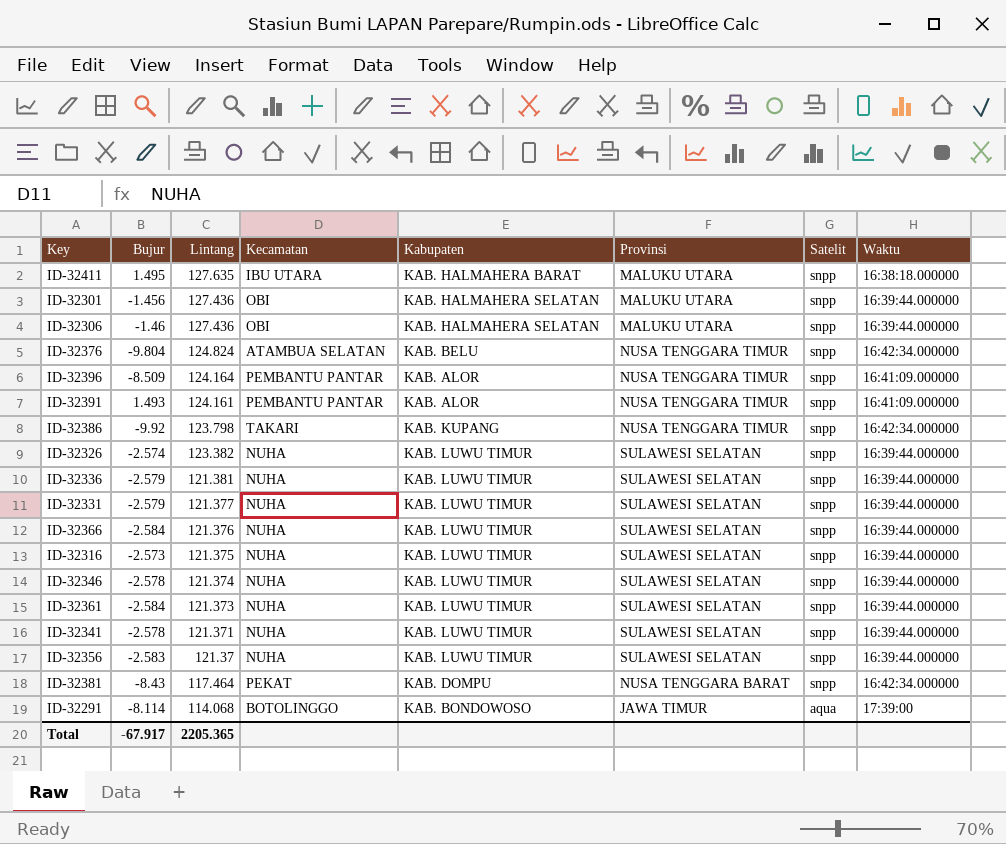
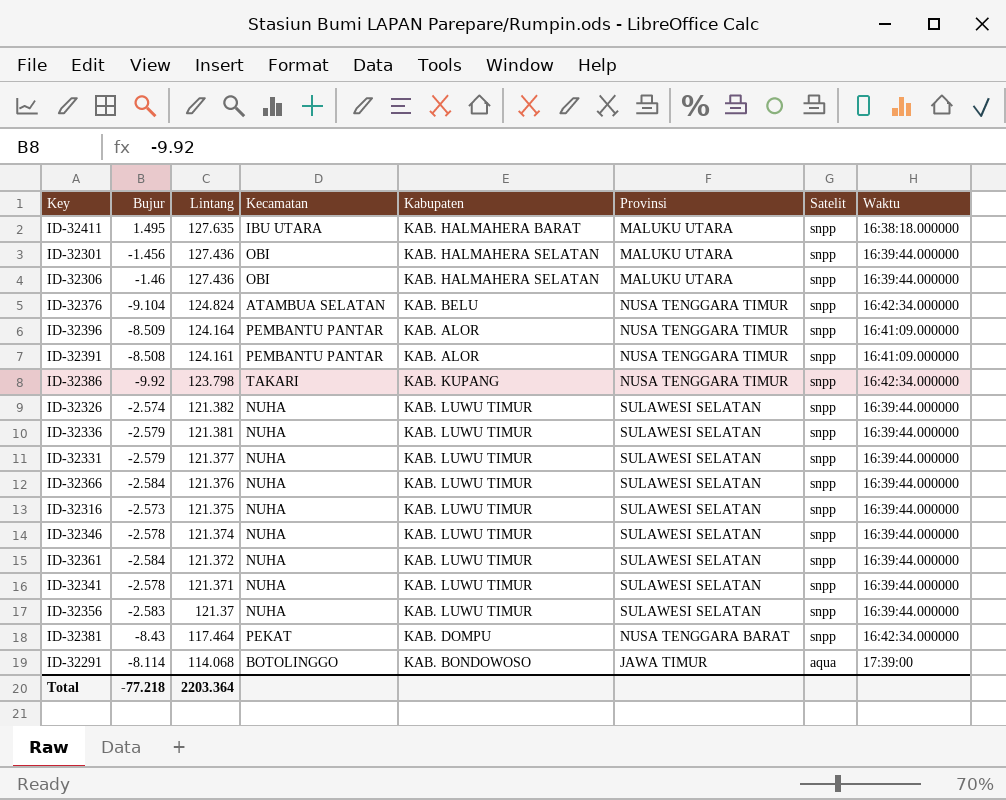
ID-32376 | Bujur: -9.804 -> -9.104
ID-32391 | Bujur: 1.493 -> -8.508
ID-32326 | Lintang: 123.382 -> 121.382
ID-32361 | Lintang: 121.373 -> 121.372
Total | Bujur: -67.917 -> -77.218
Total | Lintang: 2205.365 -> 2203.364

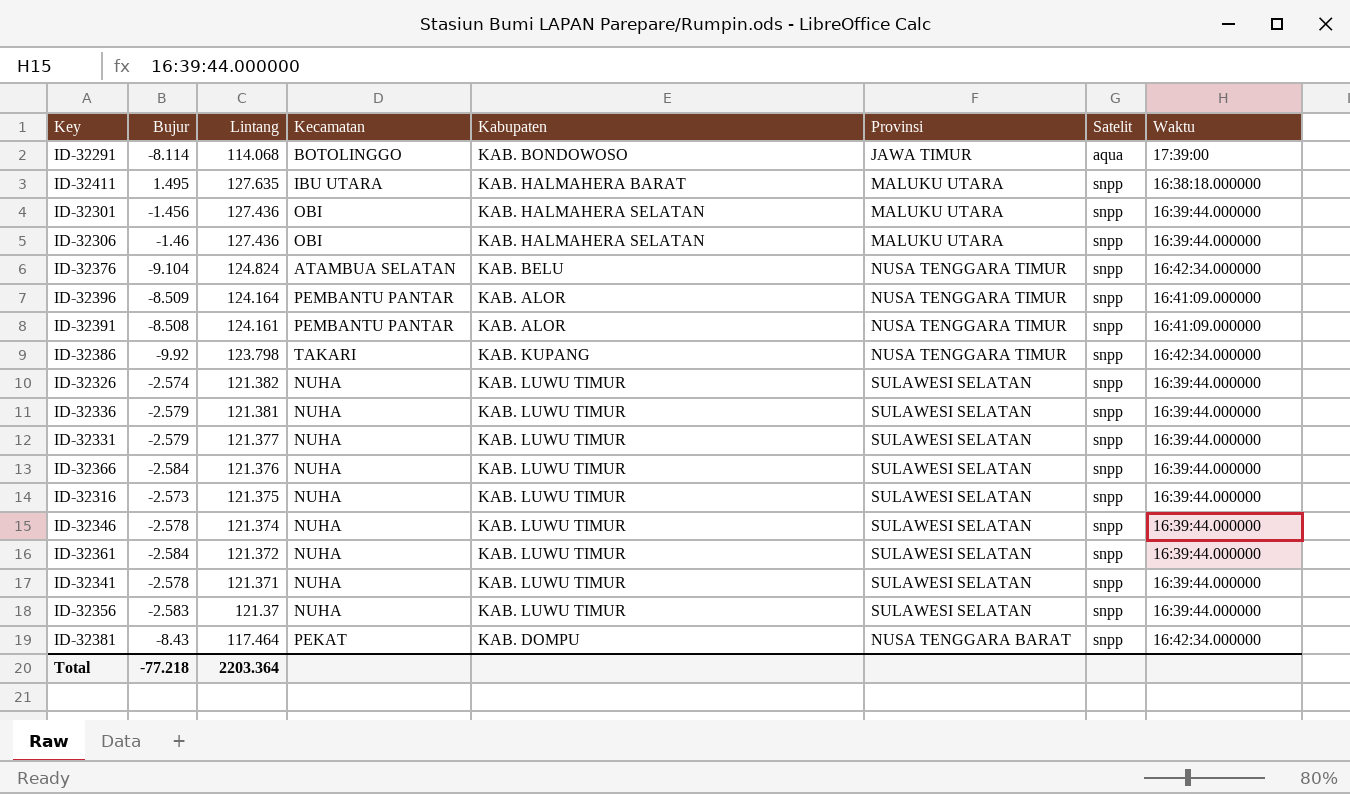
row order: Lintang descending -> Satelit ascending

